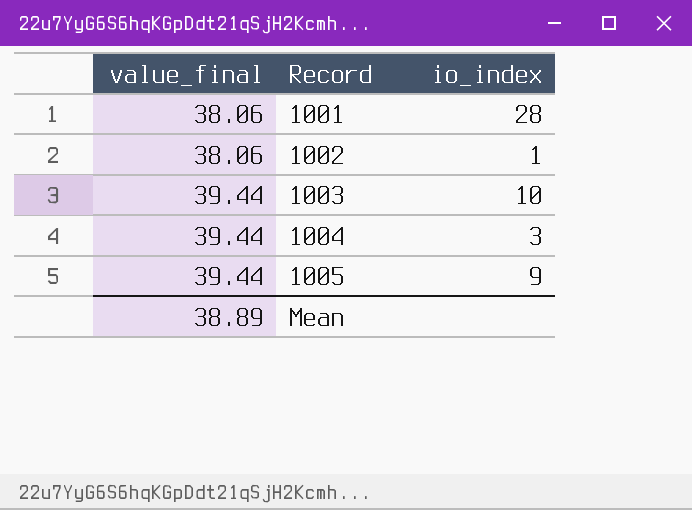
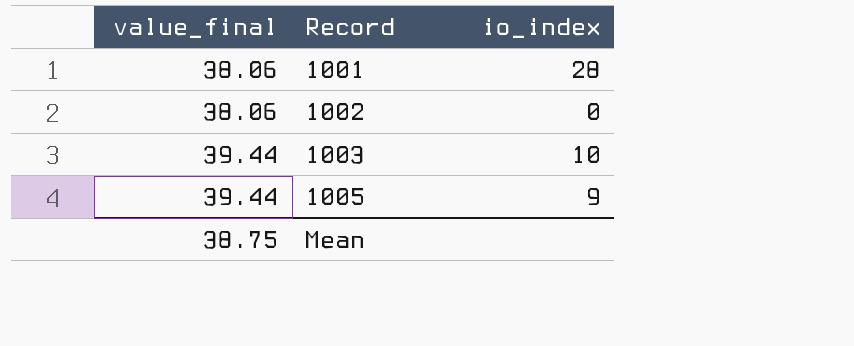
row 1004: 39.44 | 3 -> none
1002 | io_index: 1 -> 0
Mean | value_final: 38.89 -> 38.75

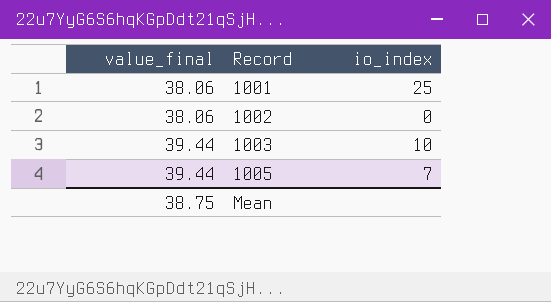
1001 | io_index: 28 -> 25
1005 | io_index: 9 -> 7

